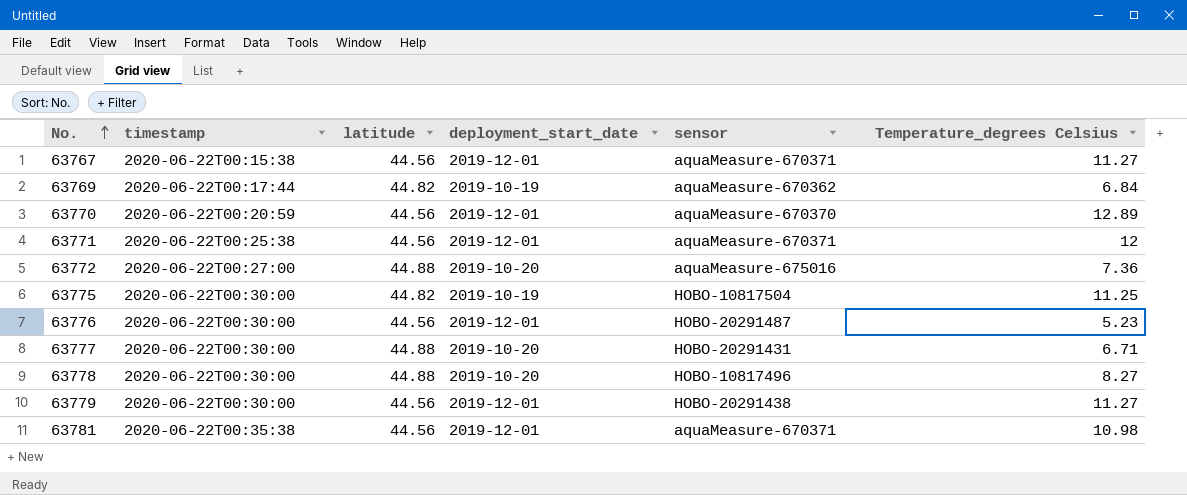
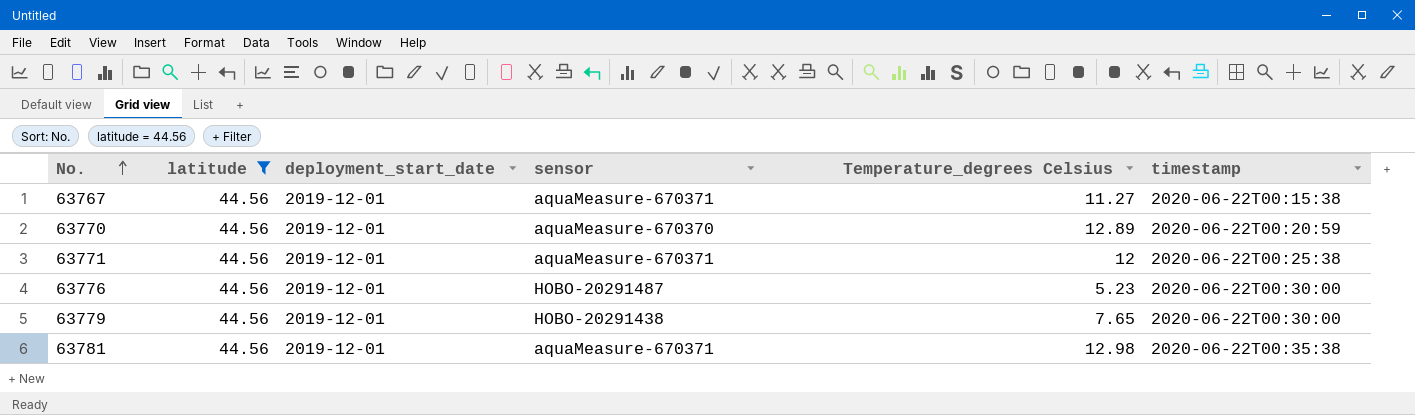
filter: none -> latitude = 44.56
column timestamp | position: 2 -> 6
63779 | Temperature_degrees Celsius: 11.27 -> 7.65
63781 | Temperature_degrees Celsius: 10.98 -> 12.98

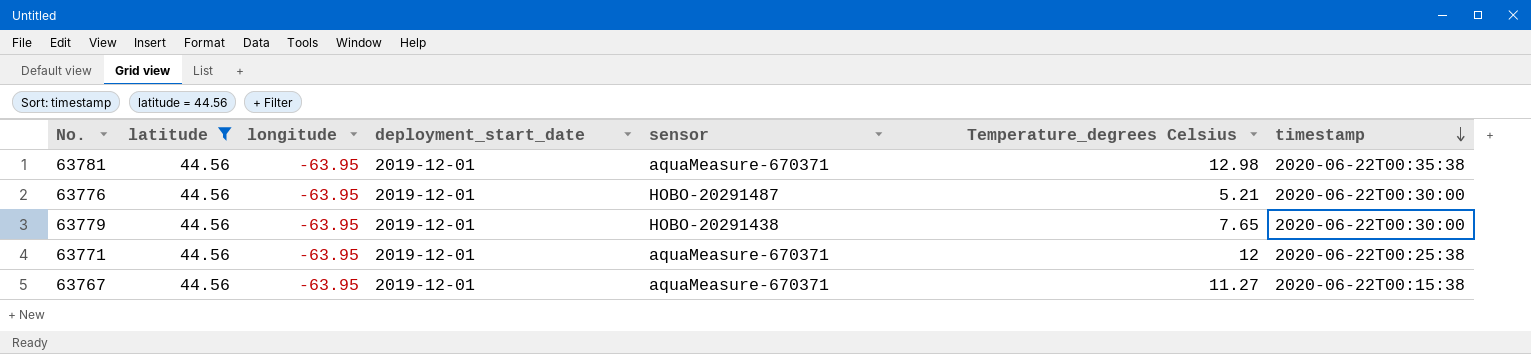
row order: No. ascending -> timestamp descending
column longitude | position: none -> 3
row 63770: 44.56 | 2019-12-01 | aquaMeasure-670370 | 12.89 | 2020-06-22T00:20:59 -> none
63776 | Temperature_degrees Celsius: 5.23 -> 5.21

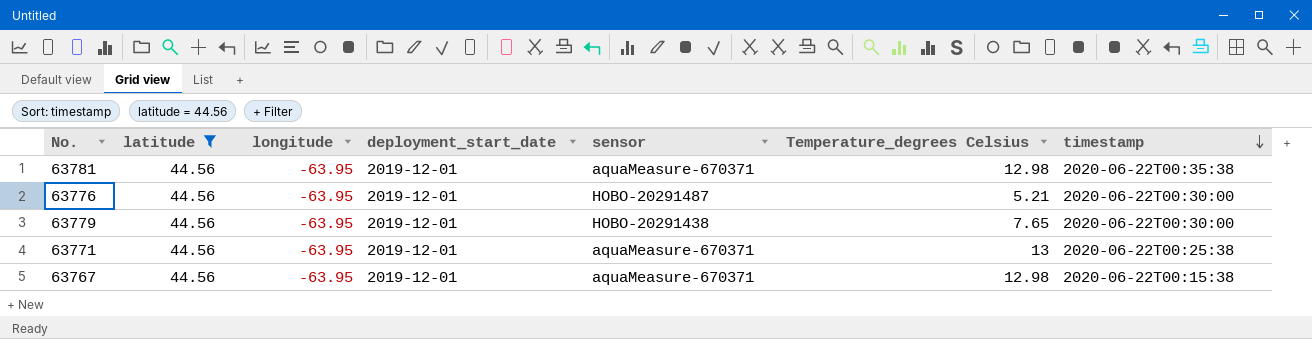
63771 | Temperature_degrees Celsius: 12 -> 13
63767 | Temperature_degrees Celsius: 11.27 -> 12.98

